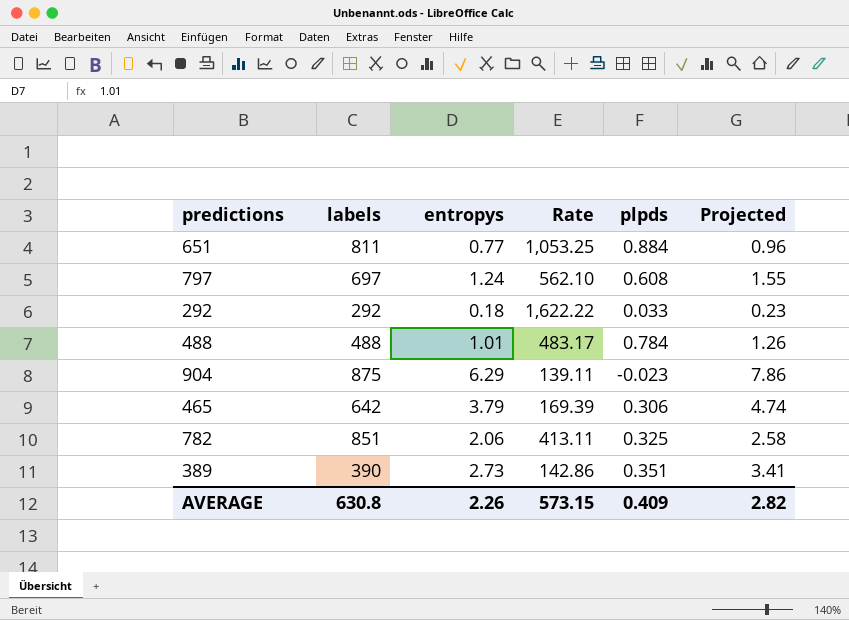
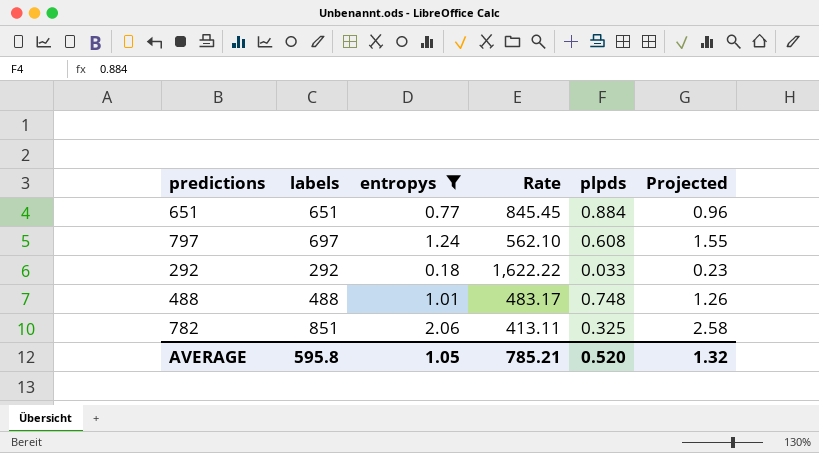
filter: none -> entropys <= 2.06
651 | labels: 811 -> 651
651 | Rate: 1,053.25 -> 845.45
488 | plpds: 0.784 -> 0.748
AVERAGE | labels: 630.8 -> 595.8
AVERAGE | entropys: 2.26 -> 1.05
AVERAGE | Rate: 573.15 -> 785.21
AVERAGE | plpds: 0.409 -> 0.520
AVERAGE | Projected: 2.82 -> 1.32

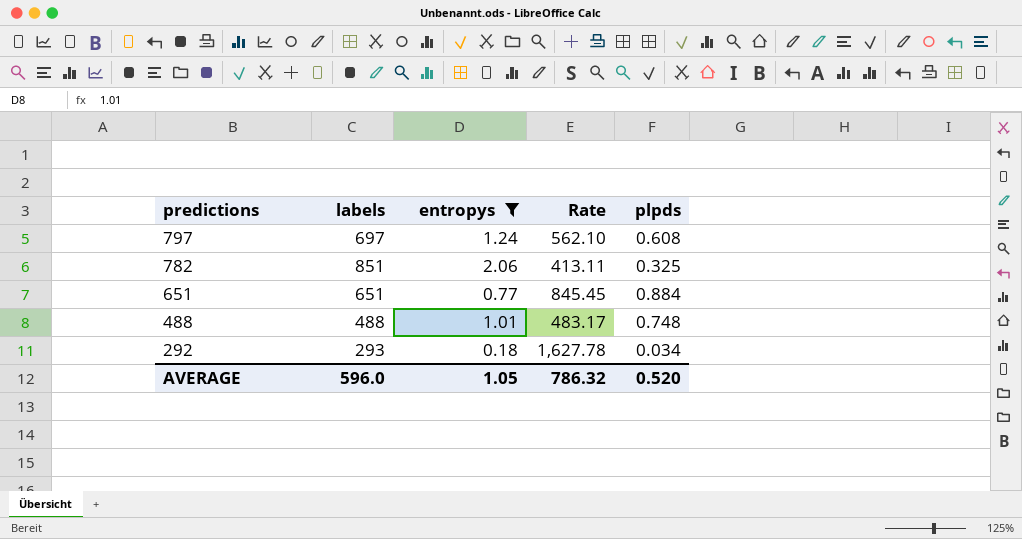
row order: none -> predictions descending
column Projected | formula: [entropys] * 1.25 -> none
292 | labels: 292 -> 293
292 | Rate: 1,622.22 -> 1,627.78
292 | plpds: 0.033 -> 0.034
AVERAGE | labels: 595.8 -> 596.0
AVERAGE | Rate: 785.21 -> 786.32

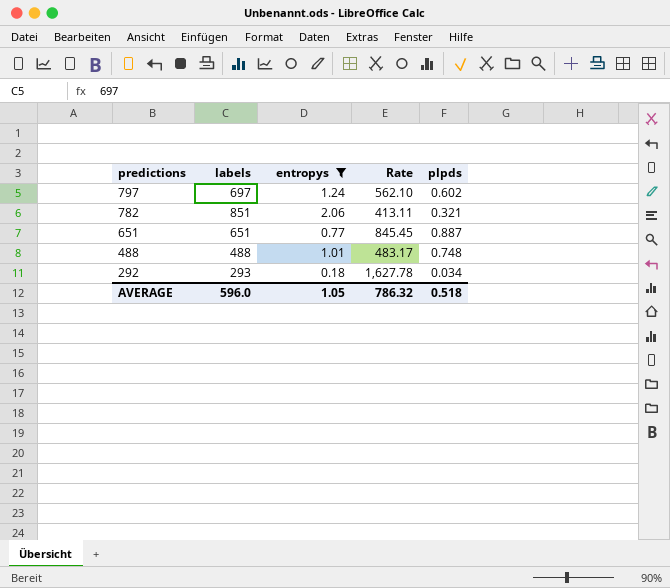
797 | plpds: 0.608 -> 0.602
782 | plpds: 0.325 -> 0.321
651 | plpds: 0.884 -> 0.887
AVERAGE | plpds: 0.520 -> 0.518

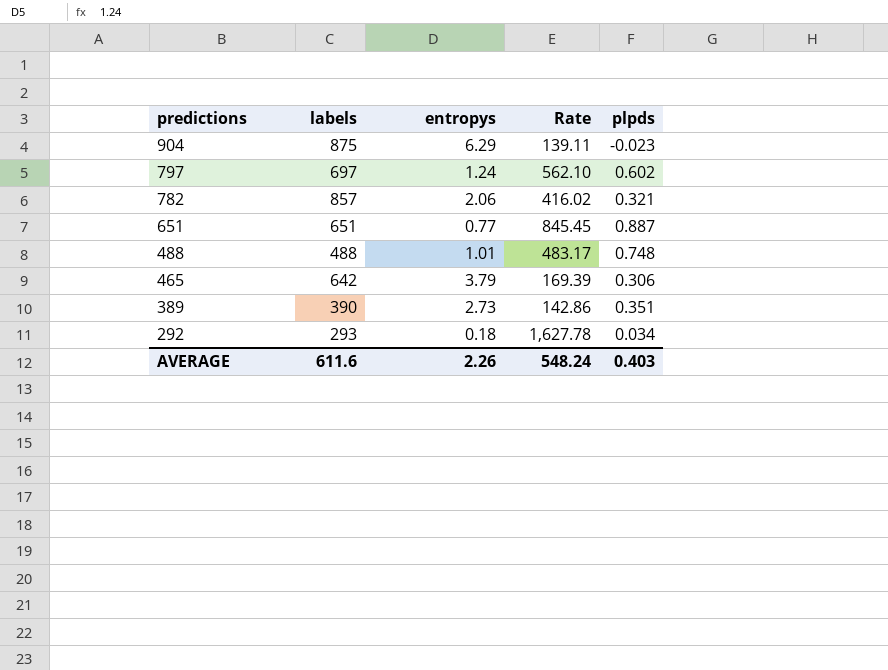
filter: entropys <= 2.06 -> none
782 | labels: 851 -> 857
782 | Rate: 413.11 -> 416.02
AVERAGE | labels: 596.0 -> 611.6
AVERAGE | entropys: 1.05 -> 2.26
AVERAGE | Rate: 786.32 -> 548.24
AVERAGE | plpds: 0.518 -> 0.403

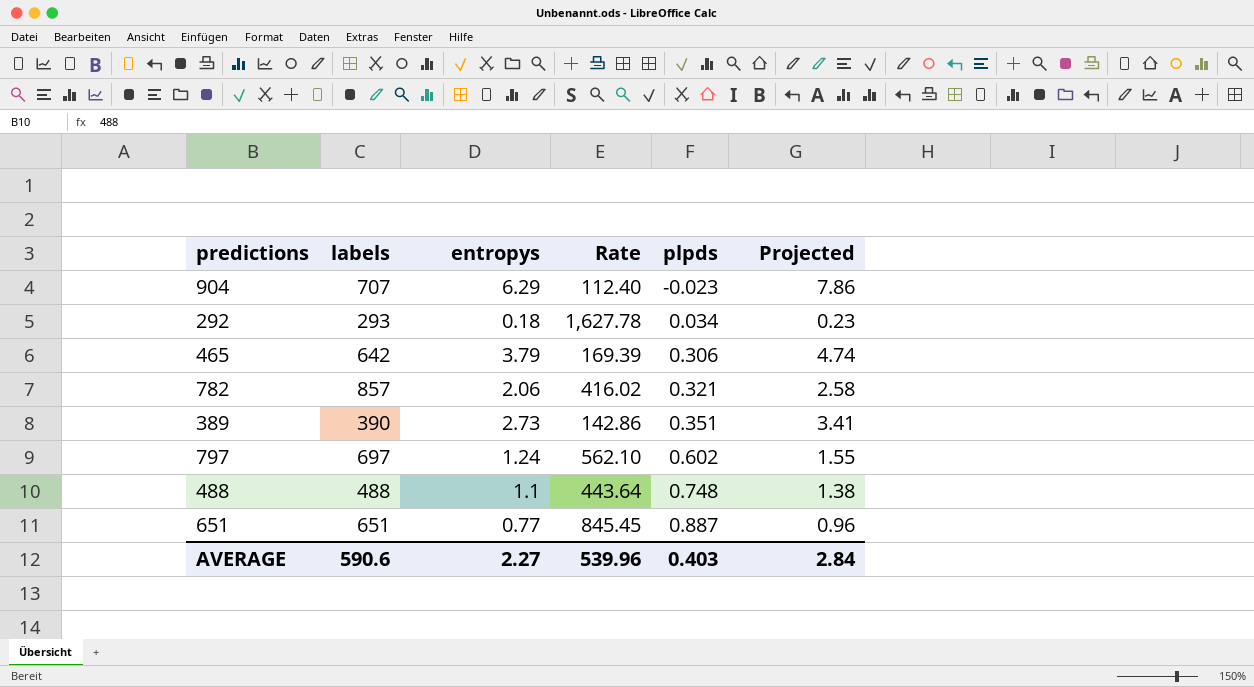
row order: predictions descending -> plpds ascending
column Projected | formula: none -> [entropys] * 1.25
904 | labels: 875 -> 707
904 | Rate: 139.11 -> 112.40
488 | entropys: 1.01 -> 1.1
488 | Rate: 483.17 -> 443.64
AVERAGE | labels: 611.6 -> 590.6
AVERAGE | entropys: 2.26 -> 2.27
AVERAGE | Rate: 548.24 -> 539.96

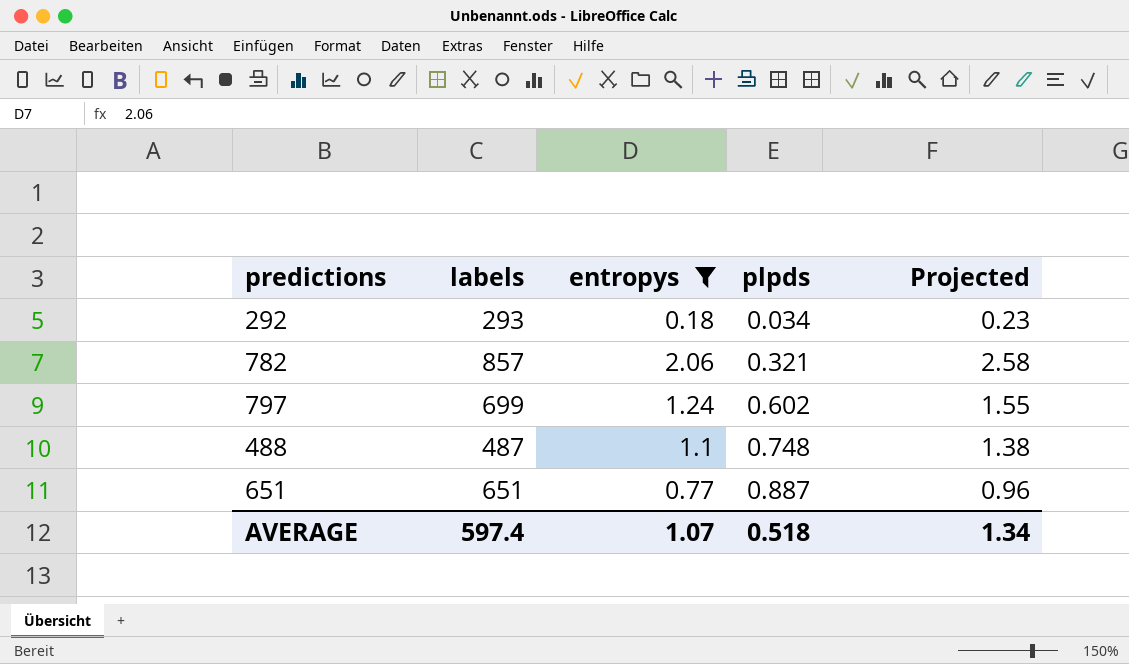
filter: none -> entropys <= 2.06
column Rate | formula: [labels] / [entropys] -> none
797 | labels: 697 -> 699
488 | labels: 488 -> 487
AVERAGE | labels: 590.6 -> 597.4
AVERAGE | entropys: 2.27 -> 1.07
AVERAGE | plpds: 0.403 -> 0.518
AVERAGE | Projected: 2.84 -> 1.34

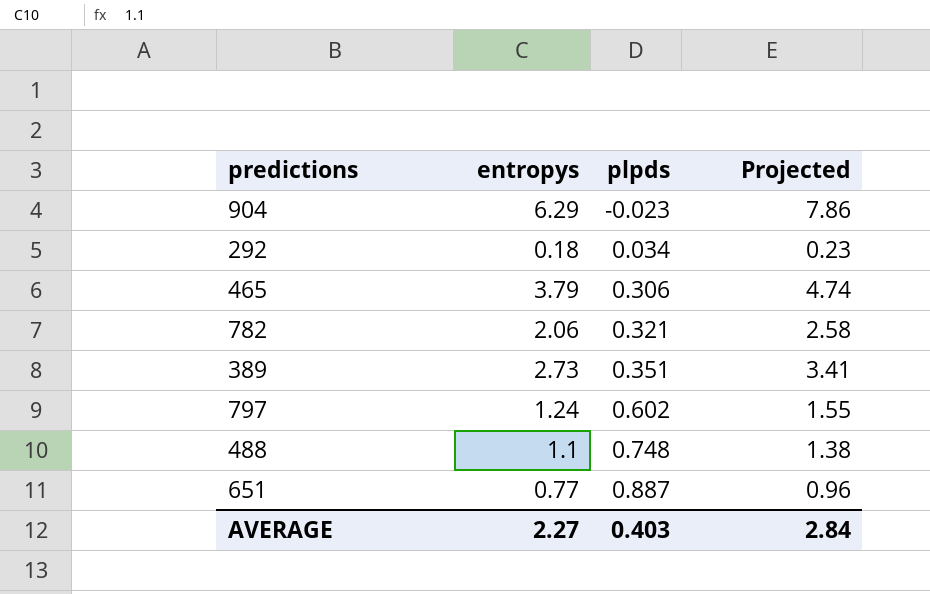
filter: entropys <= 2.06 -> none
column labels | position: 2 -> none
AVERAGE | entropys: 1.07 -> 2.27
AVERAGE | plpds: 0.518 -> 0.403
AVERAGE | Projected: 1.34 -> 2.84

